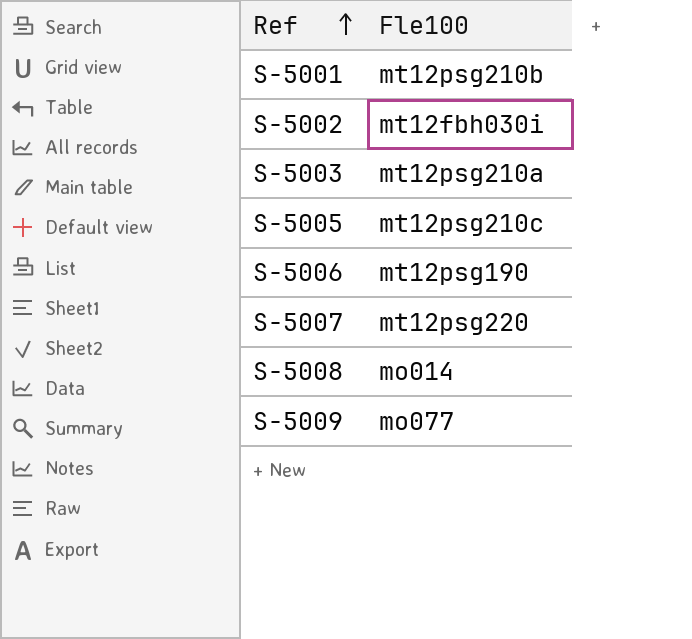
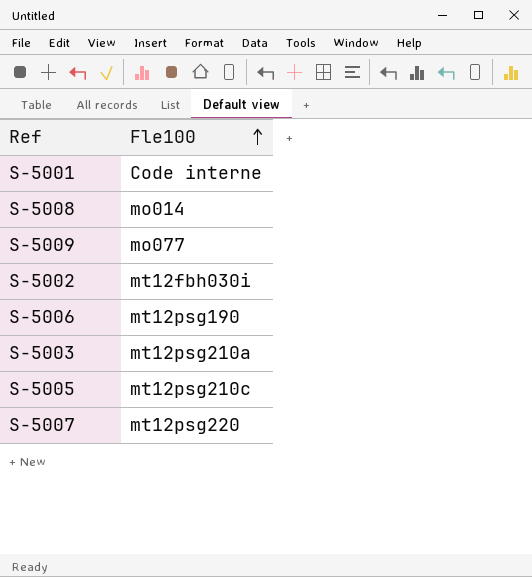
row order: Ref ascending -> Fle100 ascending
S-5001 | Fle100: mt12psg210b -> Code interne

